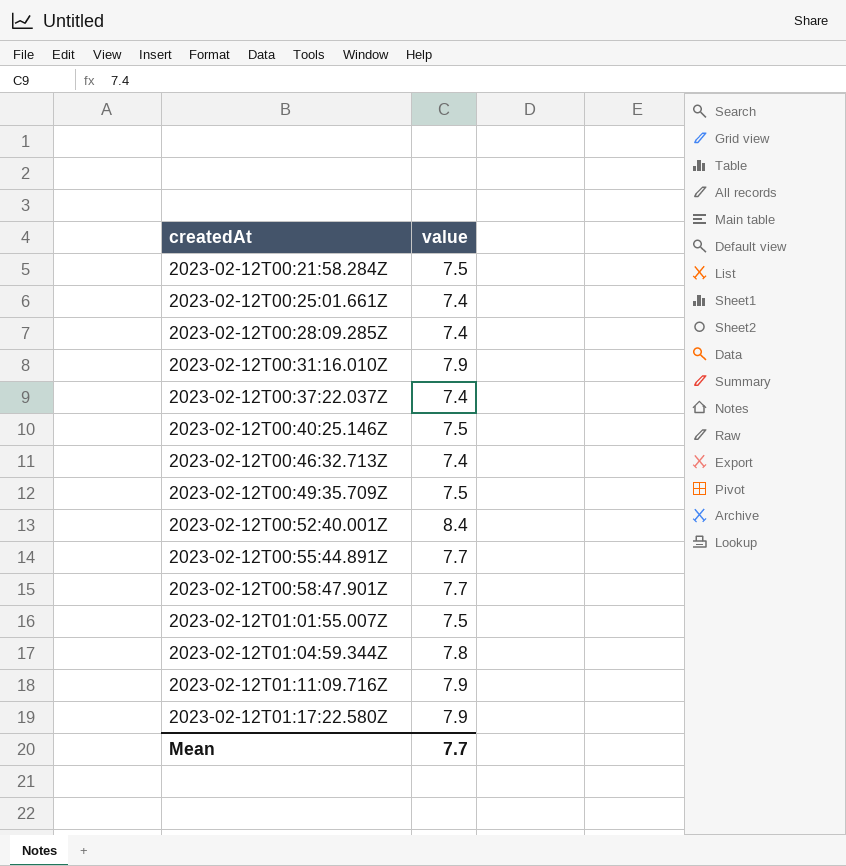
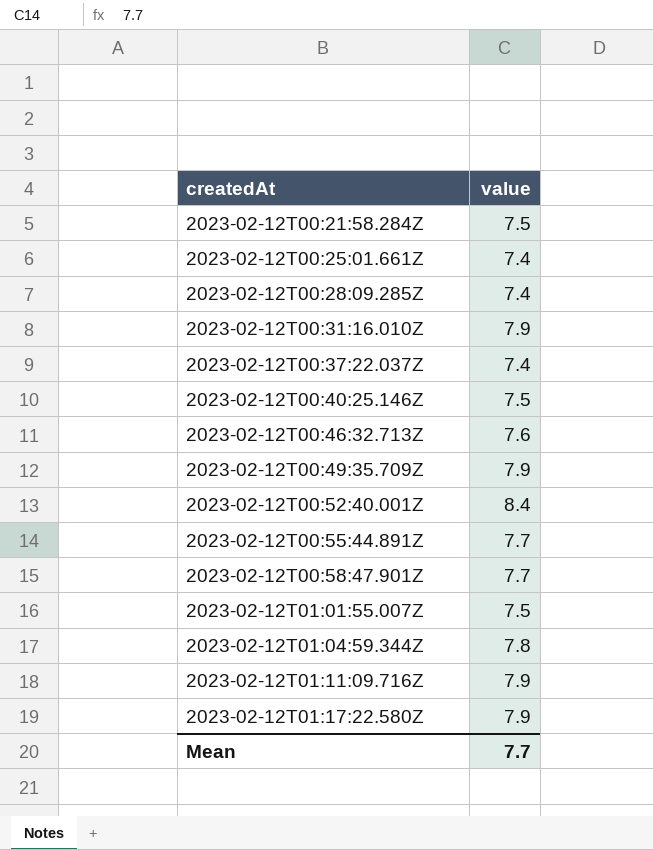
2023-02-12T00:46:32.713Z | value: 7.4 -> 7.6
2023-02-12T00:49:35.709Z | value: 7.5 -> 7.9

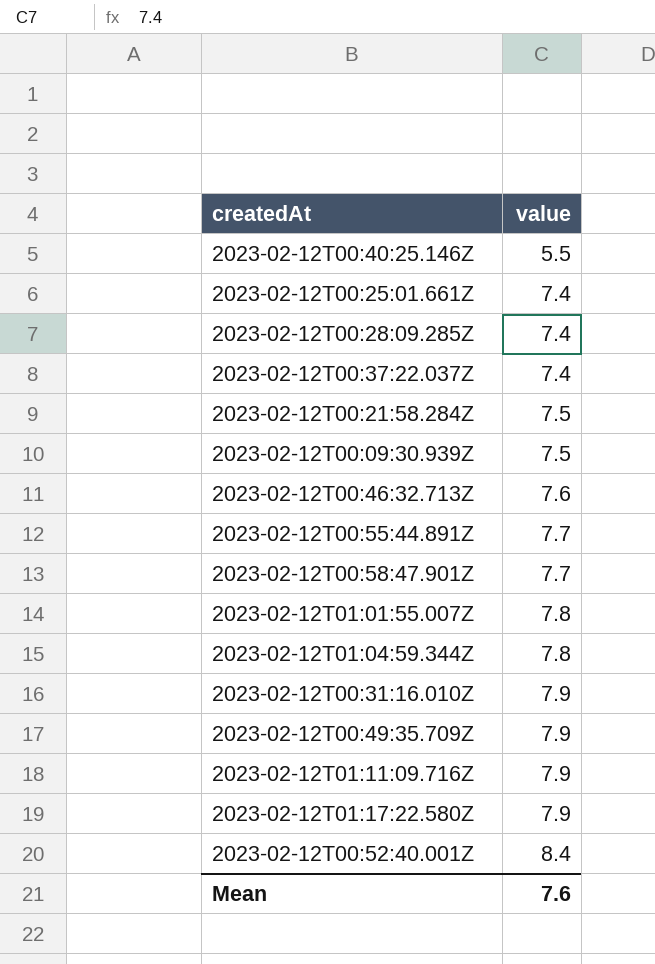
row order: createdAt ascending -> value ascending
2023-02-12T00:40:25.146Z | value: 7.5 -> 5.5
row 2023-02-12T00:09:30.939Z: none -> 7.5
2023-02-12T01:01:55.007Z | value: 7.5 -> 7.8
Mean | value: 7.7 -> 7.6

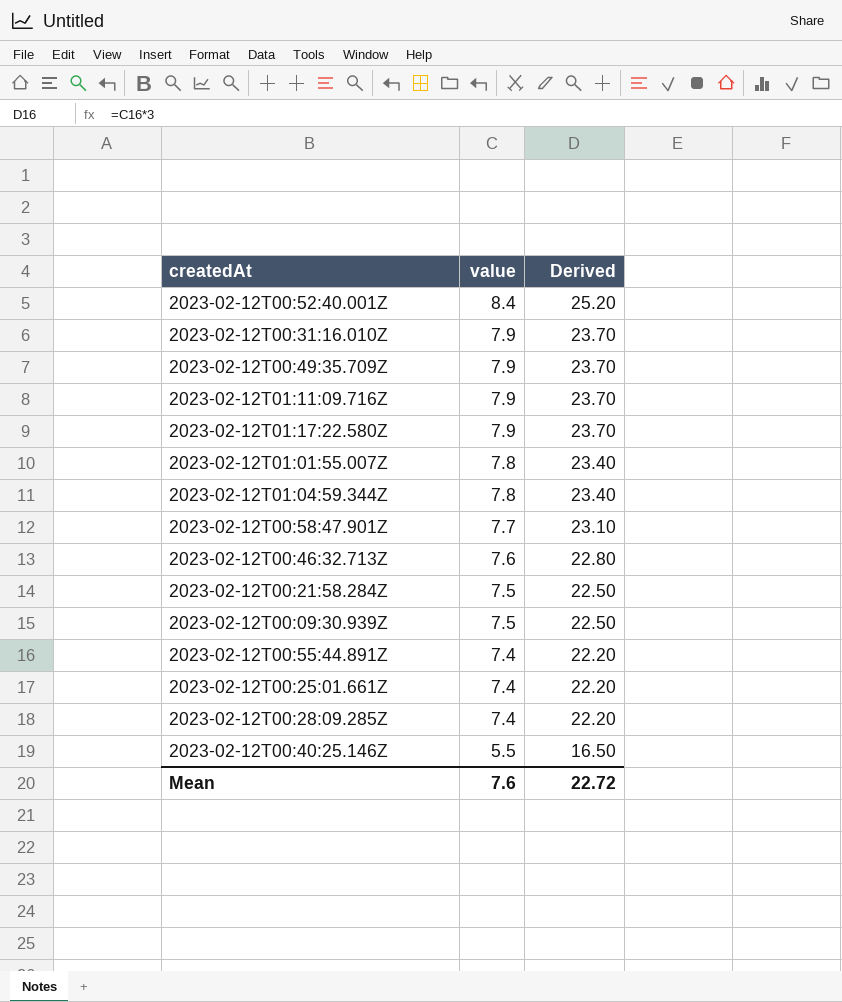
row order: value ascending -> value descending
column Derived | formula: none -> [value] * 3
row 2023-02-12T00:37:22.037Z: 7.4 -> none
2023-02-12T00:55:44.891Z | value: 7.7 -> 7.4

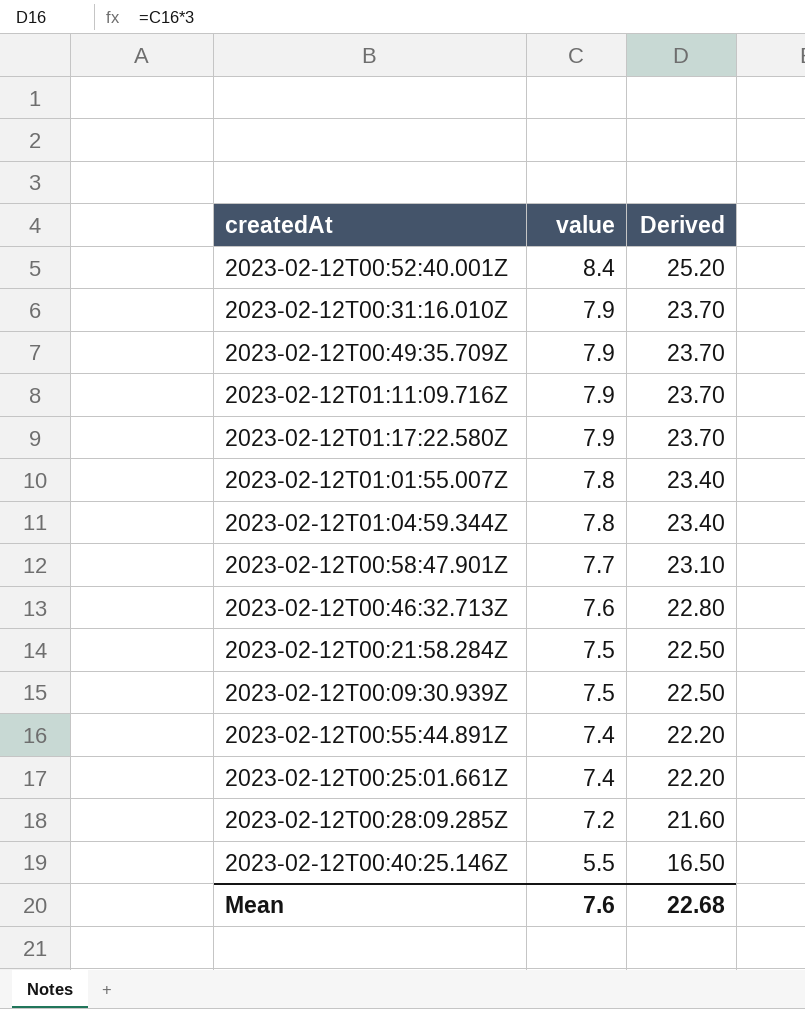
2023-02-12T00:28:09.285Z | value: 7.4 -> 7.2
2023-02-12T00:28:09.285Z | Derived: 22.20 -> 21.60
Mean | Derived: 22.72 -> 22.68

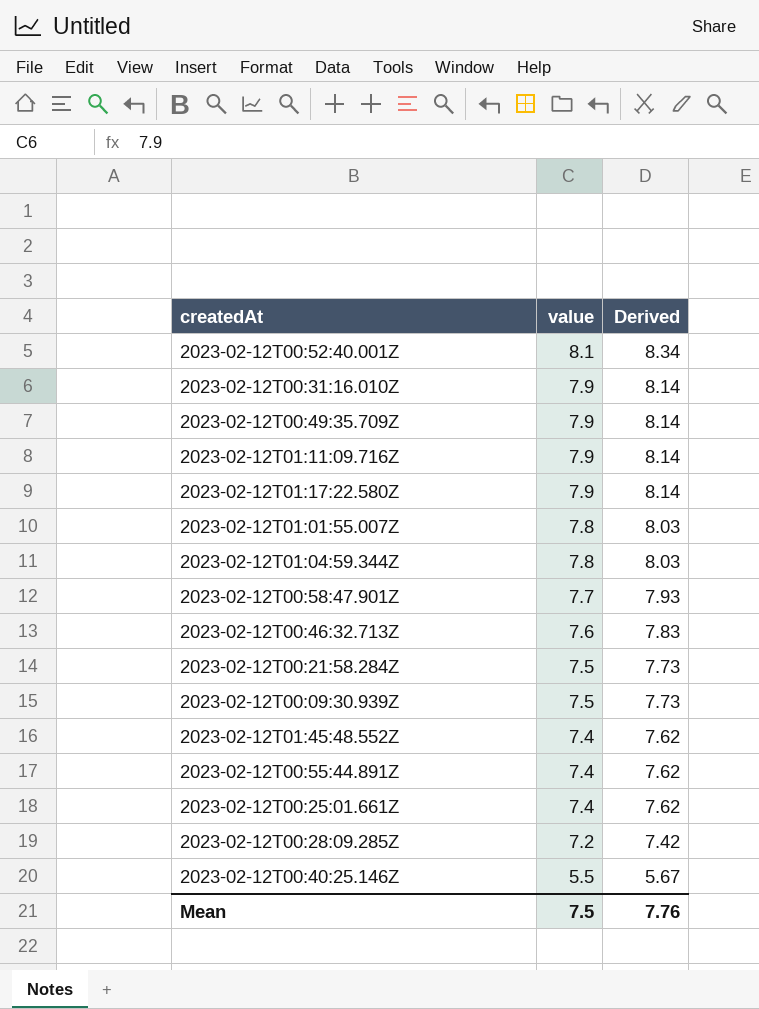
column Derived | formula: [value] * 3 -> [value] * 1.03
2023-02-12T00:52:40.001Z | value: 8.4 -> 8.1
row 2023-02-12T01:45:48.552Z: none -> 7.4 | 7.62
Mean | value: 7.6 -> 7.5
Mean | Derived: 22.68 -> 7.76

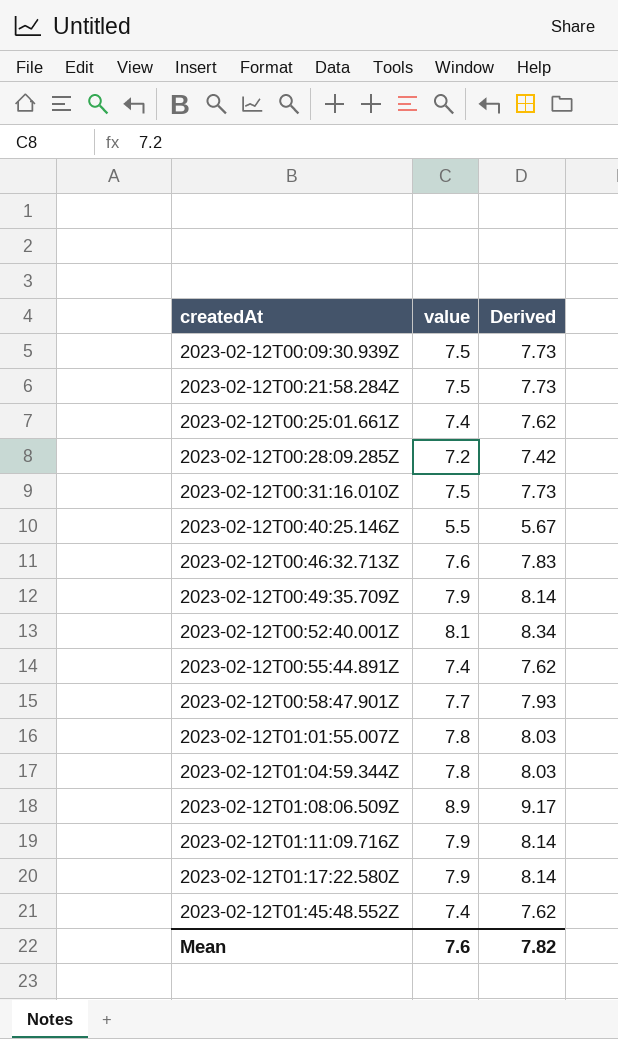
row order: value descending -> createdAt ascending
2023-02-12T00:31:16.010Z | value: 7.9 -> 7.5
2023-02-12T00:31:16.010Z | Derived: 8.14 -> 7.73
row 2023-02-12T01:08:06.509Z: none -> 8.9 | 9.17
Mean | value: 7.5 -> 7.6
Mean | Derived: 7.76 -> 7.82

